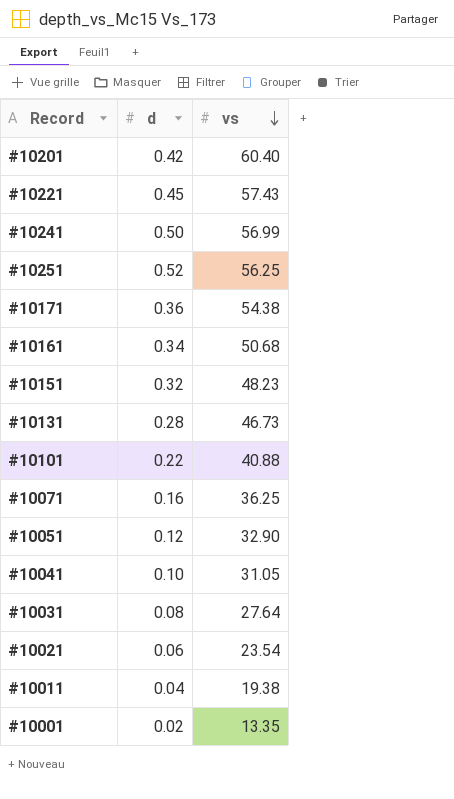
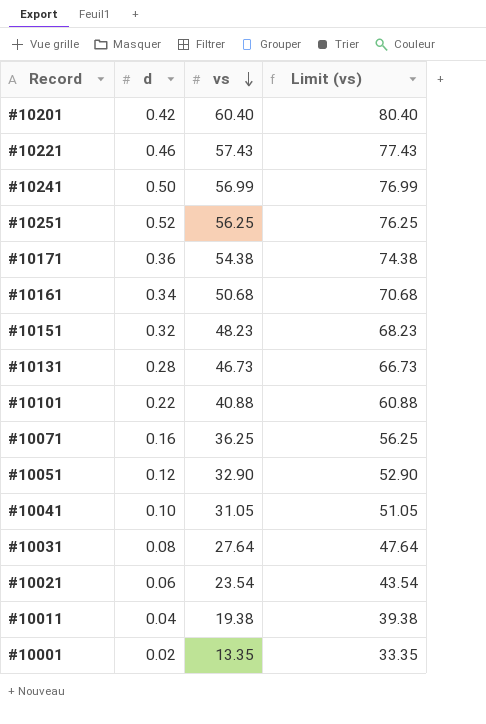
column Limit (vs) | formula: none -> [vs] + 20
#10221 | d: 0.45 -> 0.46

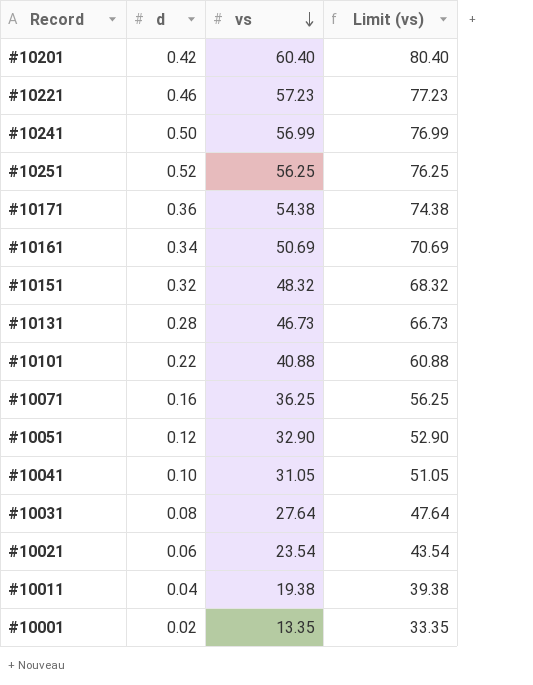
#10221 | vs: 57.43 -> 57.23
#10221 | Limit (vs): 77.43 -> 77.23
#10161 | vs: 50.68 -> 50.69
#10161 | Limit (vs): 70.68 -> 70.69
#10151 | vs: 48.23 -> 48.32
#10151 | Limit (vs): 68.23 -> 68.32

